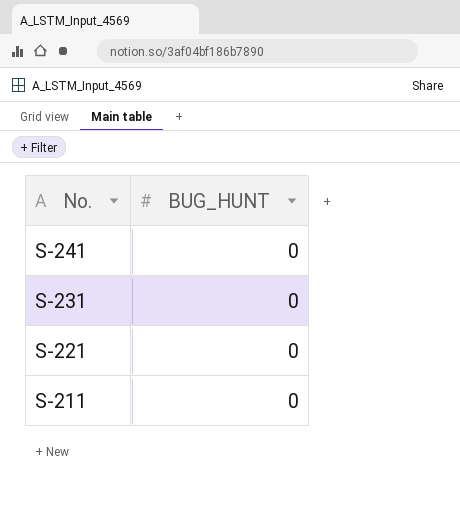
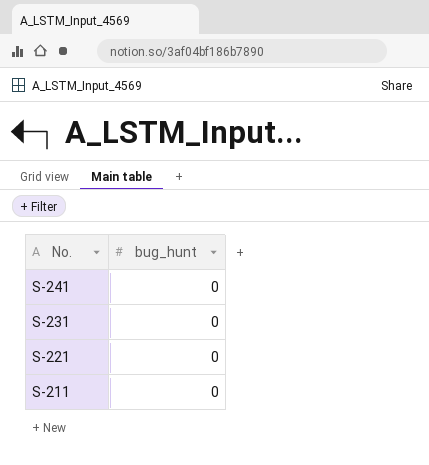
column name: BUG_HUNT -> bug_hunt

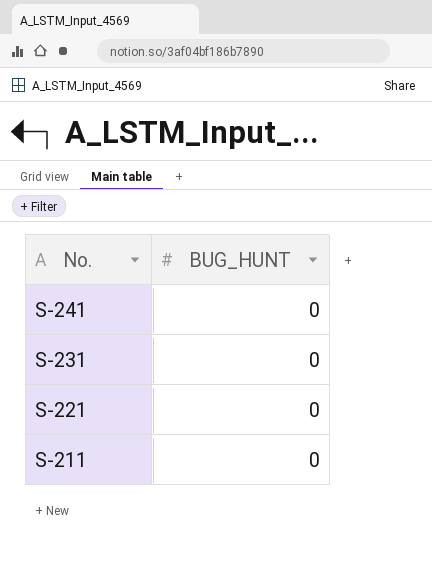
column name: bug_hunt -> BUG_HUNT

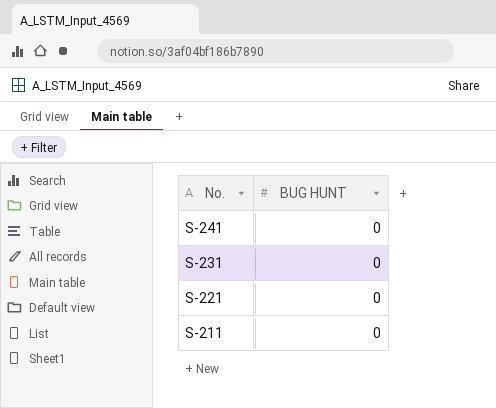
column name: BUG_HUNT -> BUG HUNT

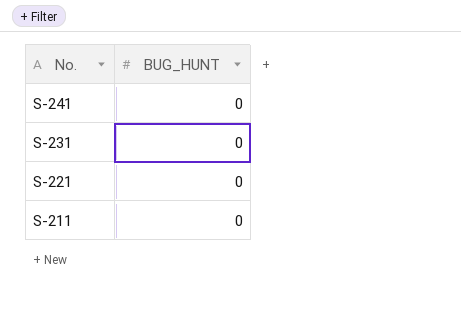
column name: BUG HUNT -> BUG_HUNT

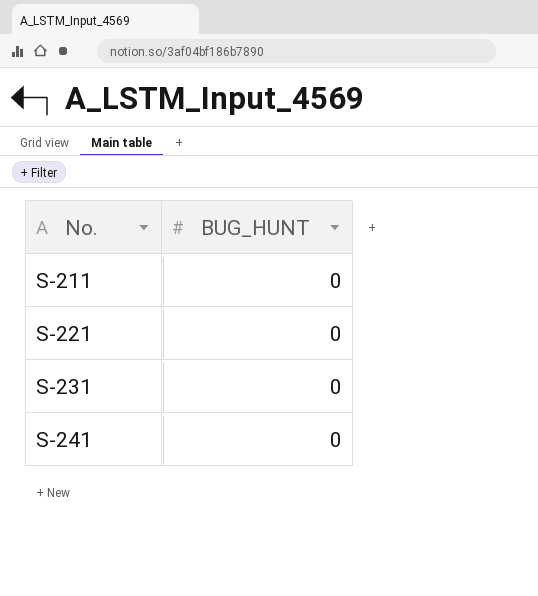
row order: No. descending -> No. ascending

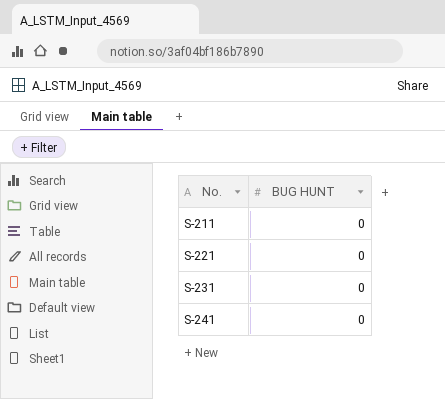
column name: BUG_HUNT -> BUG HUNT

